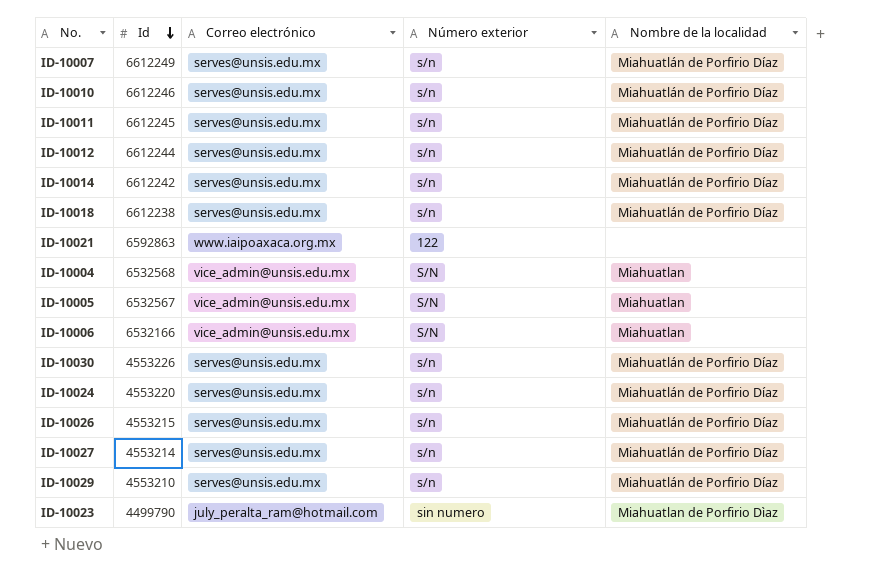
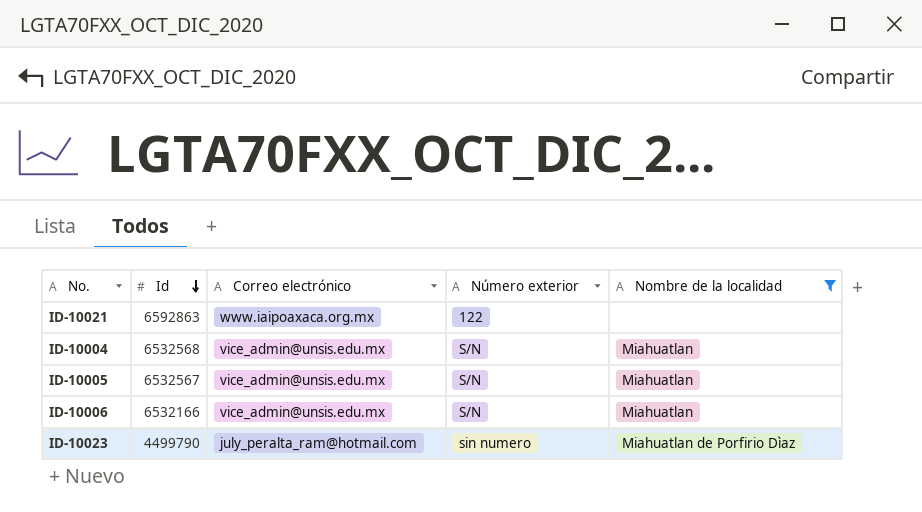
filter: none -> Nombre de la localidad != Miahuatlán de Porfirio Díaz

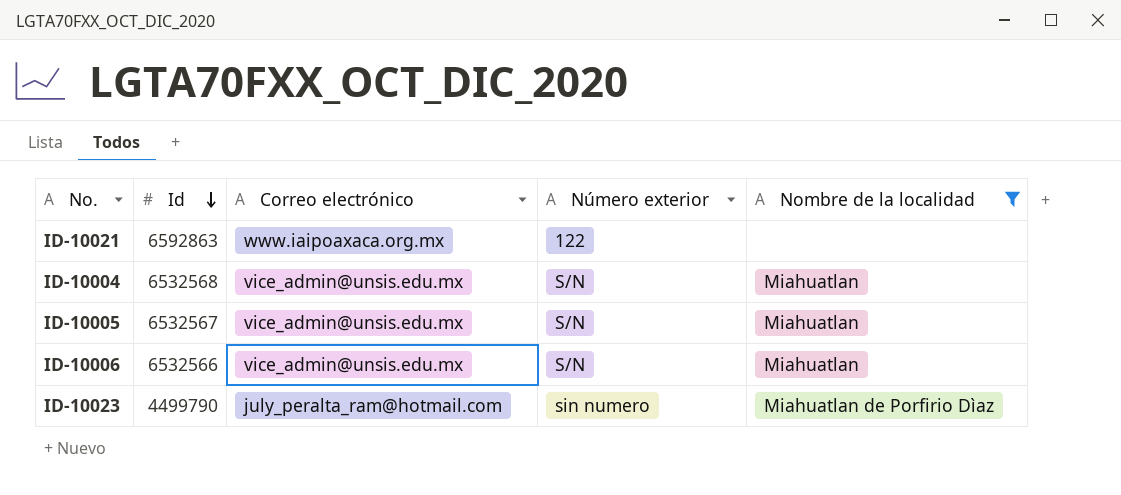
ID-10006 | Id: 6532166 -> 6532566

